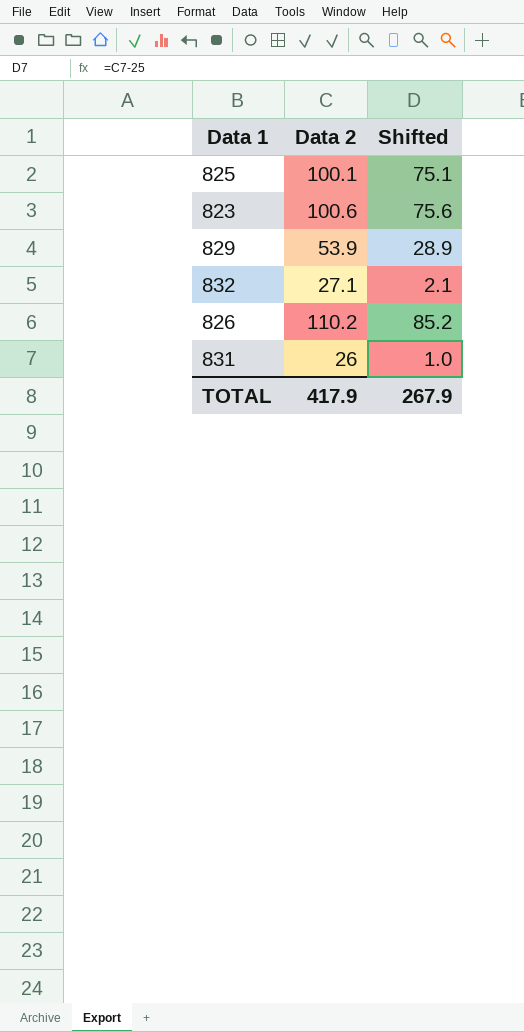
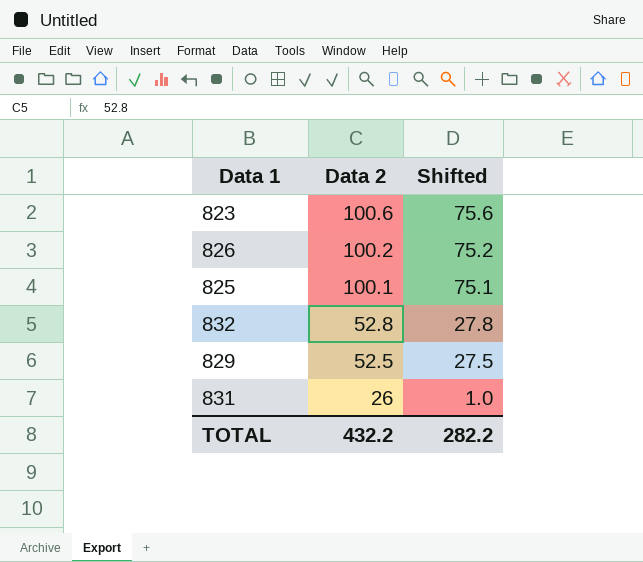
row order: none -> Data 2 descending
826 | Data 2: 110.2 -> 100.2
826 | Shifted: 85.2 -> 75.2
832 | Data 2: 27.1 -> 52.8
832 | Shifted: 2.1 -> 27.8
829 | Data 2: 53.9 -> 52.5
829 | Shifted: 28.9 -> 27.5
TOTAL | Data 2: 417.9 -> 432.2
TOTAL | Shifted: 267.9 -> 282.2

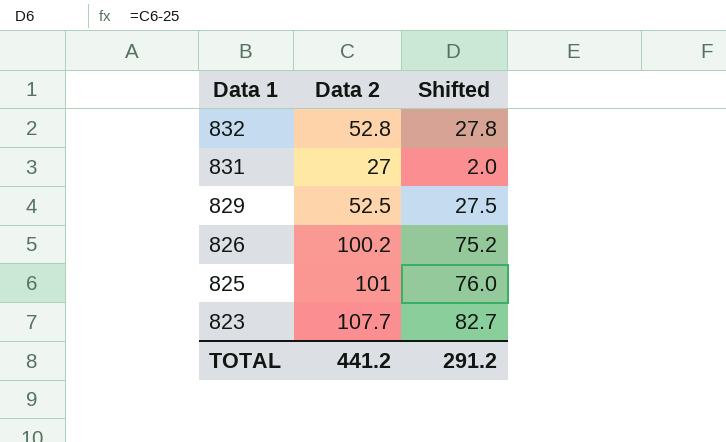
row order: Data 2 descending -> Data 1 descending
831 | Data 2: 26 -> 27
831 | Shifted: 1.0 -> 2.0
825 | Data 2: 100.1 -> 101
825 | Shifted: 75.1 -> 76.0
823 | Data 2: 100.6 -> 107.7
823 | Shifted: 75.6 -> 82.7
TOTAL | Data 2: 432.2 -> 441.2
TOTAL | Shifted: 282.2 -> 291.2

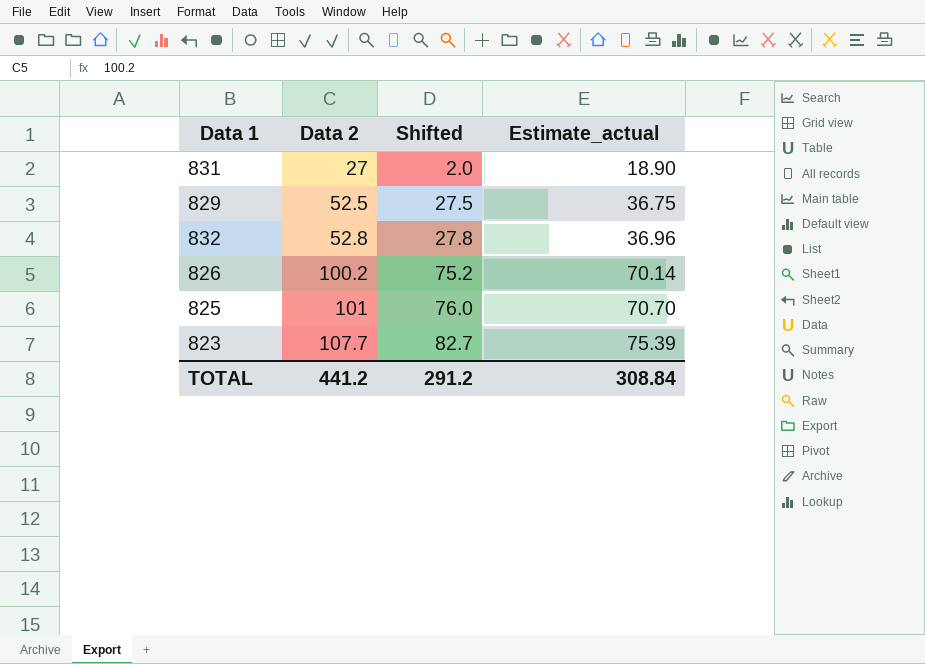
row order: Data 1 descending -> Data 2 ascending
column Estimate_actual | formula: none -> [Data 2] * 0.7

